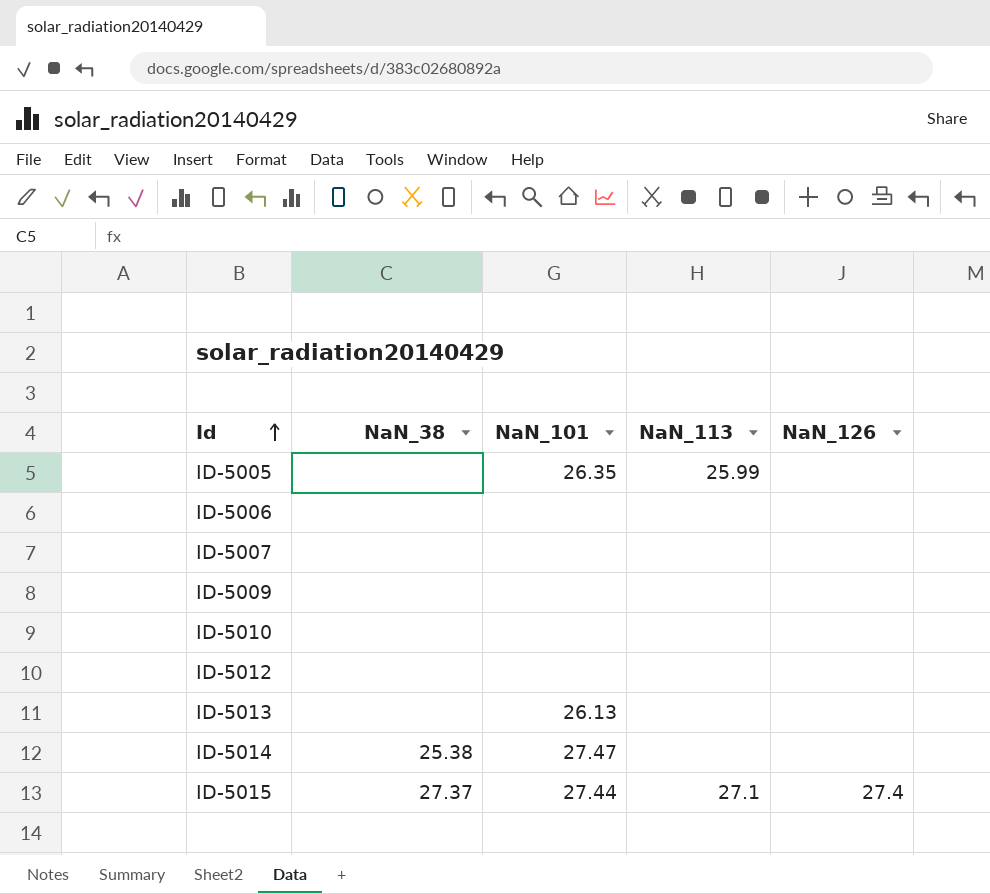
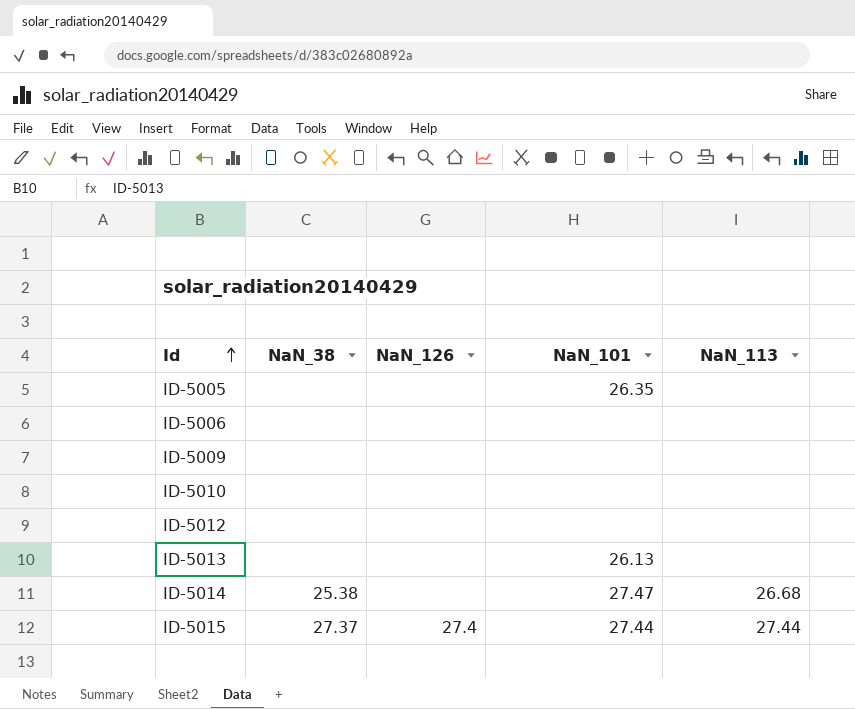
column NaN_126 | position: 5 -> 3
row ID-5007: none | none | none | none -> none
ID-5005 | NaN_113: 25.99 -> none
ID-5014 | NaN_113: none -> 26.68
ID-5015 | NaN_113: 27.1 -> 27.44

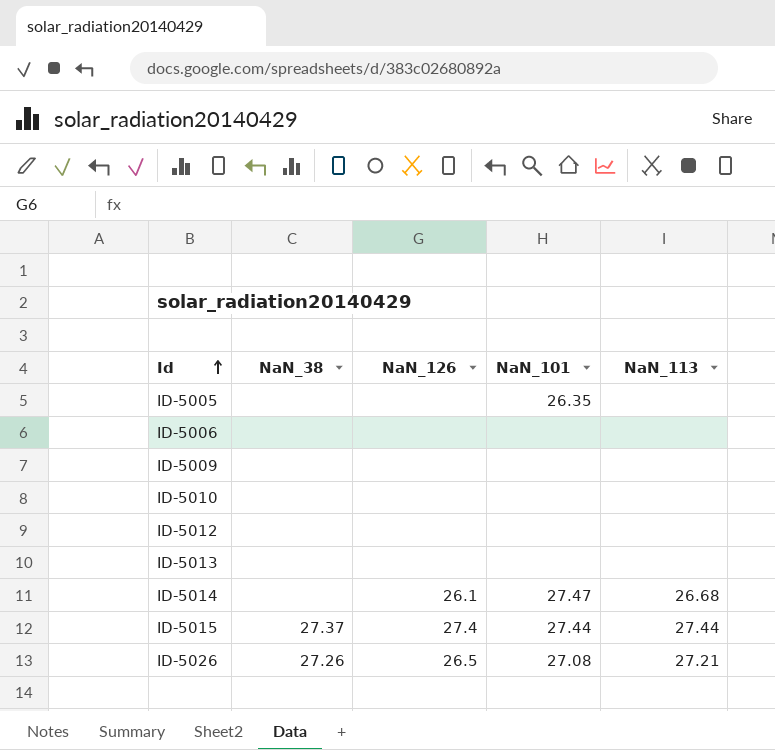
ID-5013 | NaN_101: 26.13 -> none
ID-5014 | NaN_38: 25.38 -> none
ID-5014 | NaN_126: none -> 26.1
row ID-5026: none -> 27.26 | 26.5 | 27.08 | 27.21

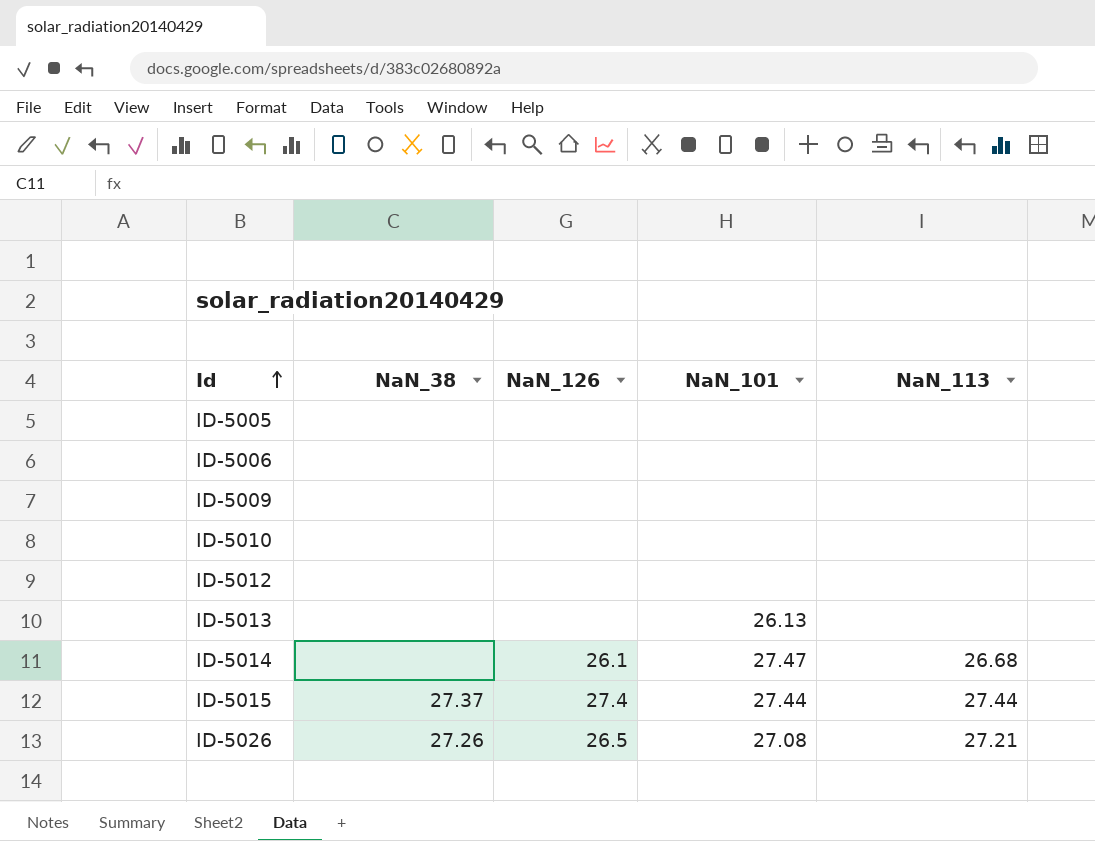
ID-5005 | NaN_101: 26.35 -> none
ID-5013 | NaN_101: none -> 26.13

